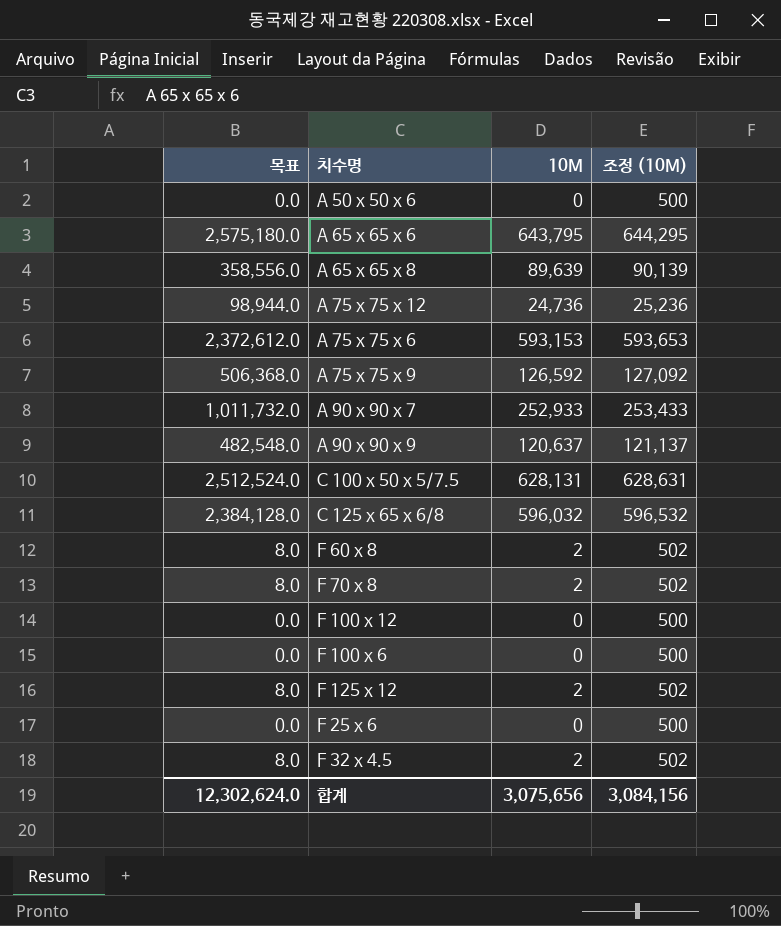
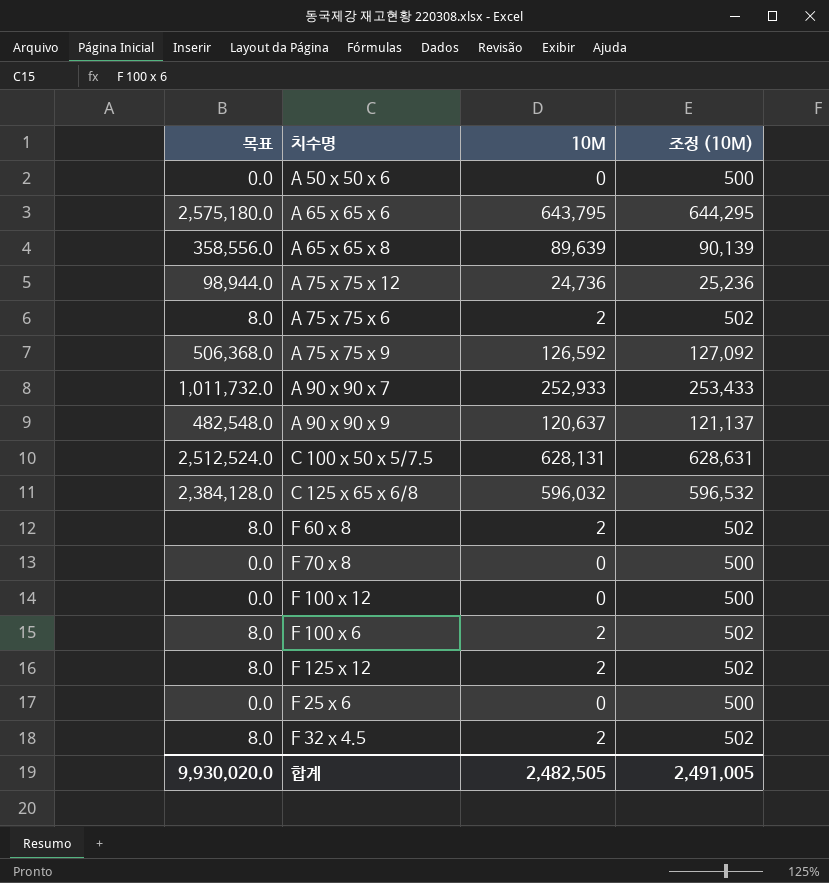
A 75 x 75 x 6 | 목표: 2,372,612.0 -> 8.0
A 75 x 75 x 6 | 10M: 593,153 -> 2
A 75 x 75 x 6 | 조정 (10M): 593,653 -> 502
F 70 x 8 | 목표: 8.0 -> 0.0
F 70 x 8 | 10M: 2 -> 0
F 70 x 8 | 조정 (10M): 502 -> 500
F 100 x 6 | 목표: 0.0 -> 8.0
F 100 x 6 | 10M: 0 -> 2
F 100 x 6 | 조정 (10M): 500 -> 502
합계 | 목표: 12,302,624.0 -> 9,930,020.0
합계 | 10M: 3,075,656 -> 2,482,505
합계 | 조정 (10M): 3,084,156 -> 2,491,005

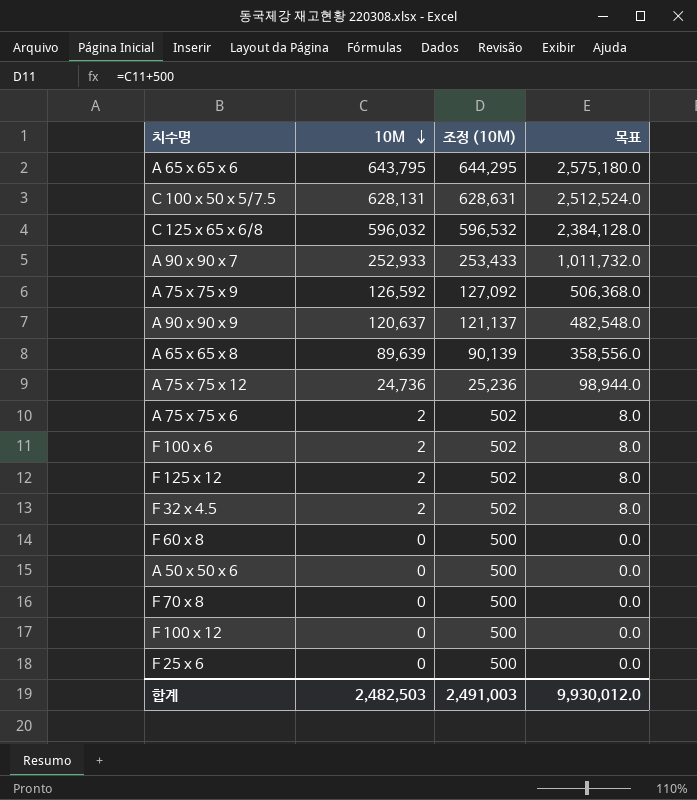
row order: none -> 10M descending
column 목표 | position: 1 -> 4
F 60 x 8 | 10M: 2 -> 0
F 60 x 8 | 조정 (10M): 502 -> 500
F 60 x 8 | 목표: 8.0 -> 0.0
합계 | 10M: 2,482,505 -> 2,482,503
합계 | 조정 (10M): 2,491,005 -> 2,491,003
합계 | 목표: 9,930,020.0 -> 9,930,012.0

